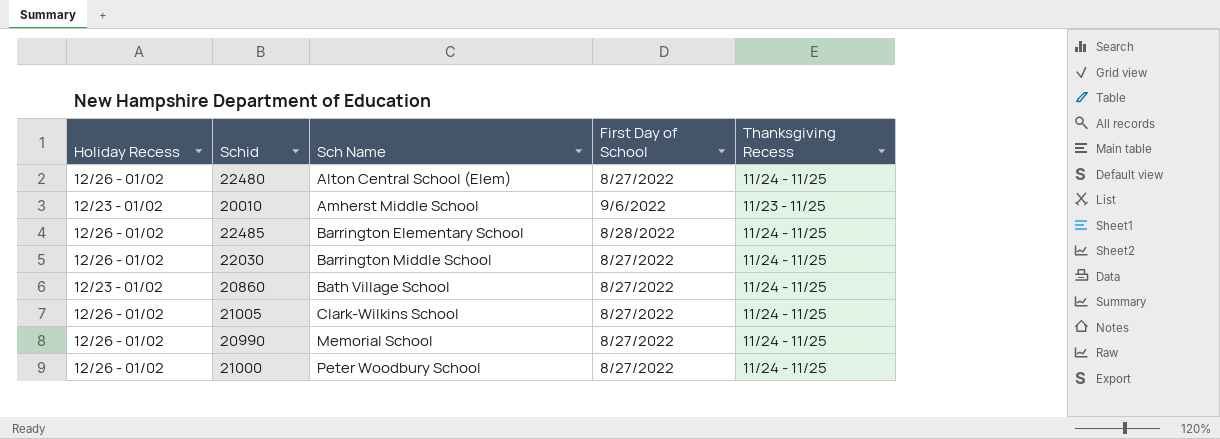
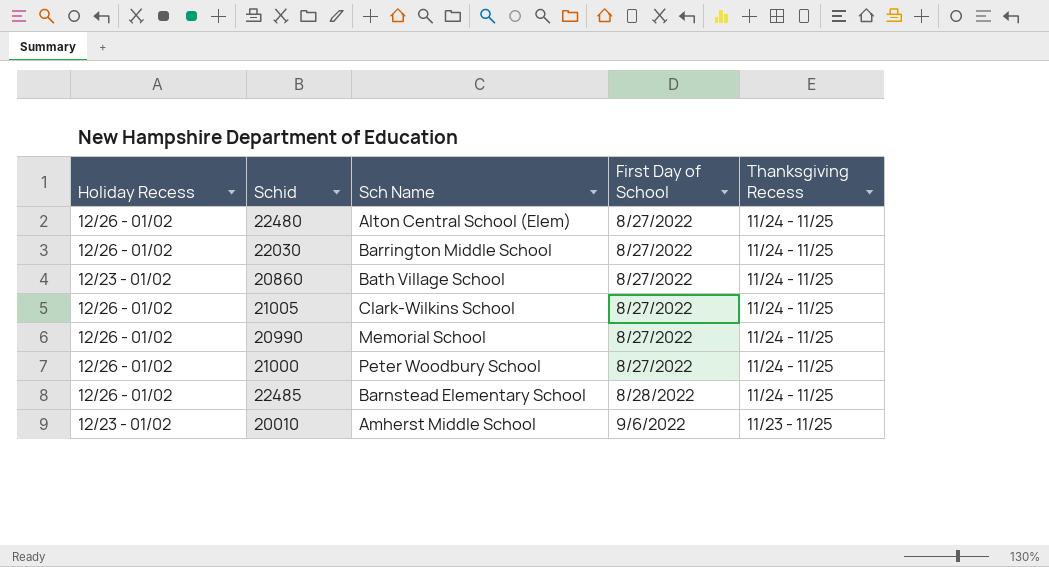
row order: Sch Name ascending -> First Day of School ascending
22485 | Sch Name: Barrington Elementary School -> Barnstead Elementary School

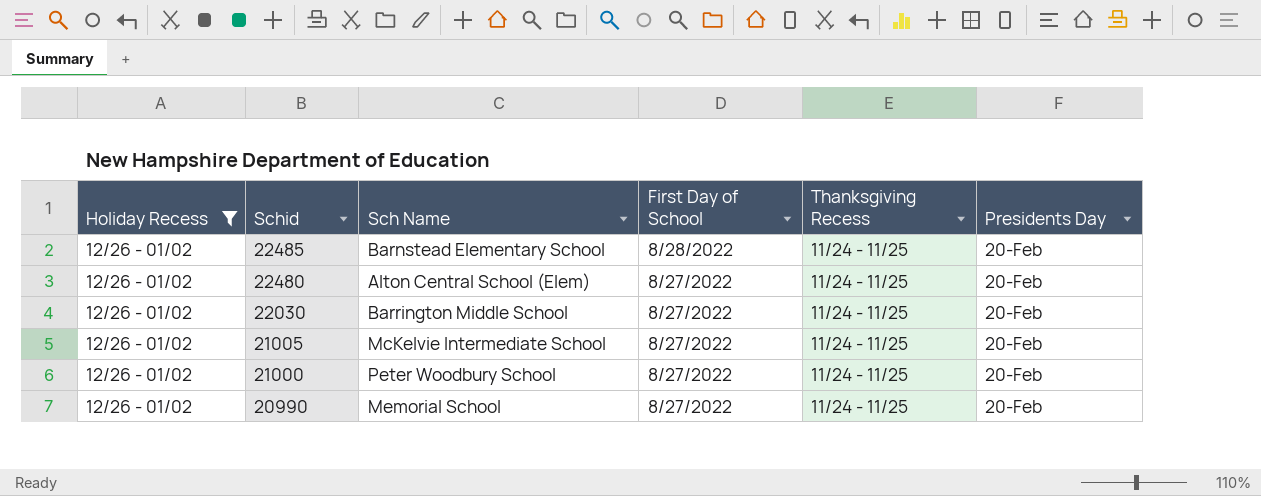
filter: none -> Holiday Recess = 12/26 - 01/02
row order: First Day of School ascending -> Schid descending
column Presidents Day | position: none -> 6
21005 | Sch Name: Clark-Wilkins School -> McKelvie Intermediate School

